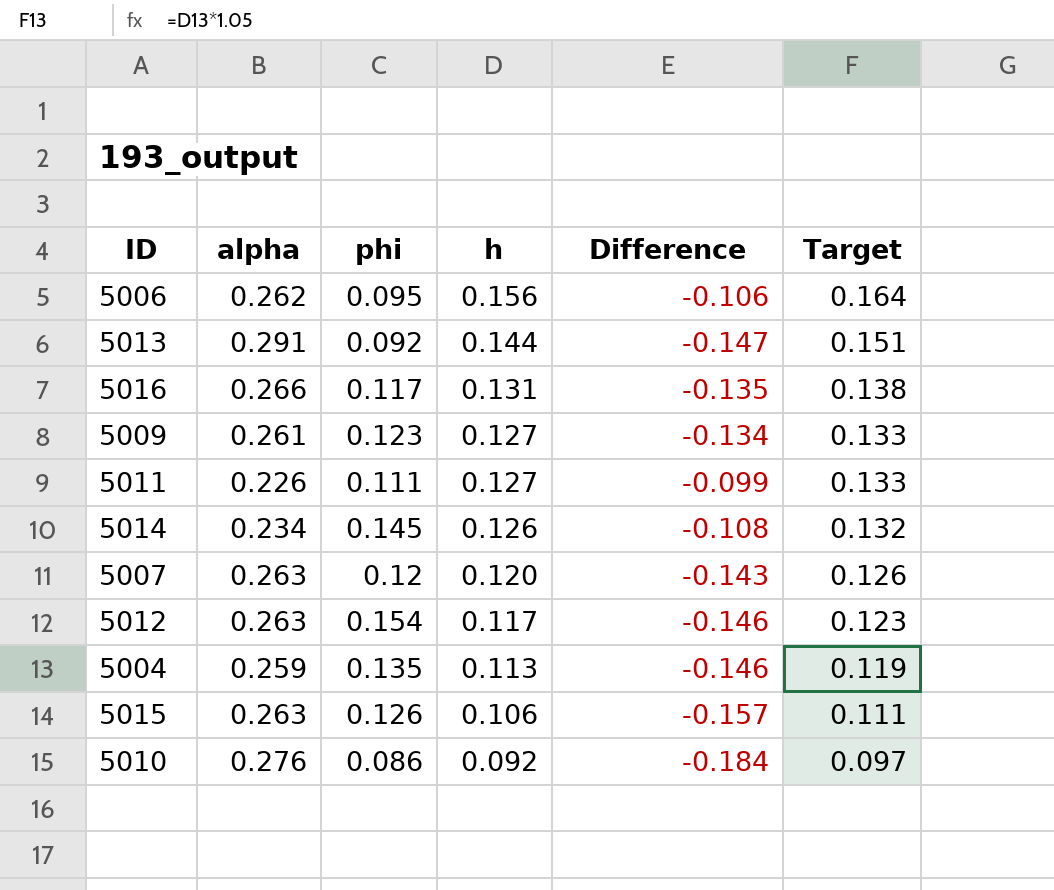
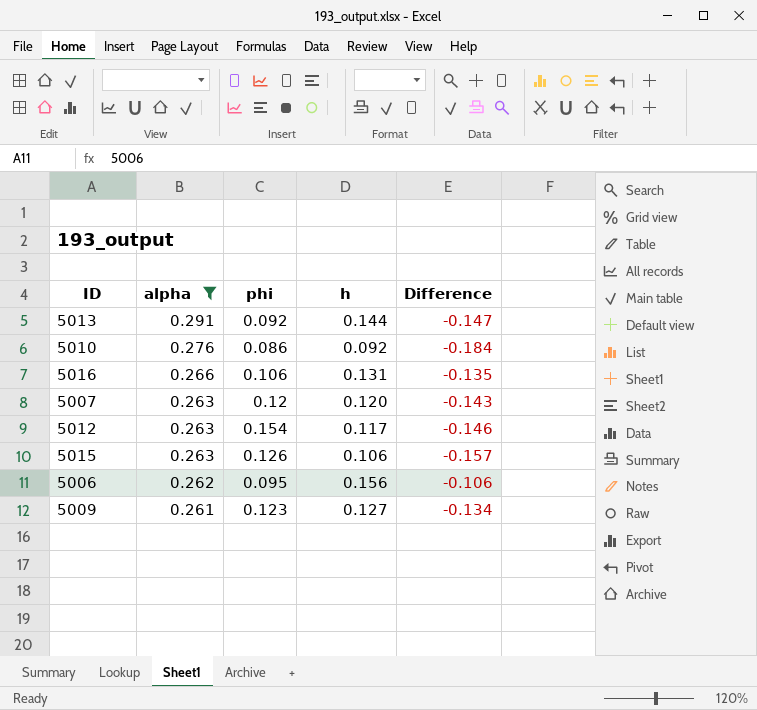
filter: none -> alpha >= 0.261
row order: h descending -> alpha descending
column Target | formula: [h] * 1.05 -> none
5016 | phi: 0.117 -> 0.106

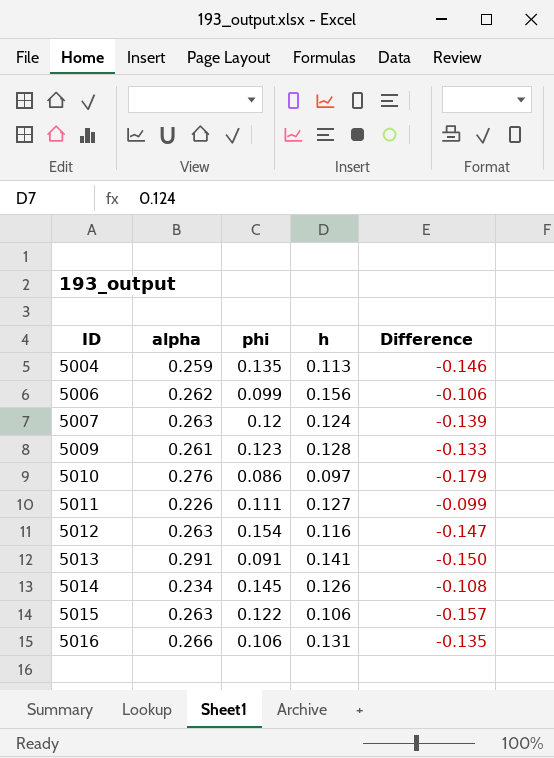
filter: alpha >= 0.261 -> none
row order: alpha descending -> ID ascending
5006 | phi: 0.095 -> 0.099
5007 | h: 0.120 -> 0.124
5007 | Difference: -0.143 -> -0.139
5009 | h: 0.127 -> 0.128
5009 | Difference: -0.134 -> -0.133
5010 | h: 0.092 -> 0.097
5010 | Difference: -0.184 -> -0.179
5012 | h: 0.117 -> 0.116
5012 | Difference: -0.146 -> -0.147
5013 | phi: 0.092 -> 0.091
5013 | h: 0.144 -> 0.141
5013 | Difference: -0.147 -> -0.150
5015 | phi: 0.126 -> 0.122

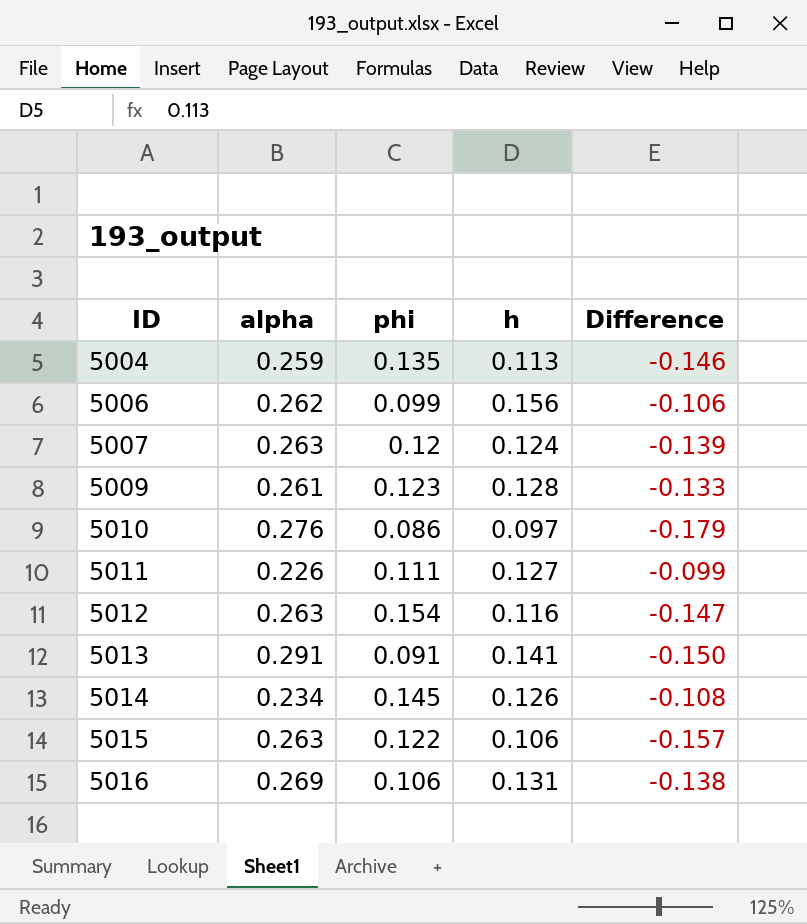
5016 | alpha: 0.266 -> 0.269
5016 | Difference: -0.135 -> -0.138

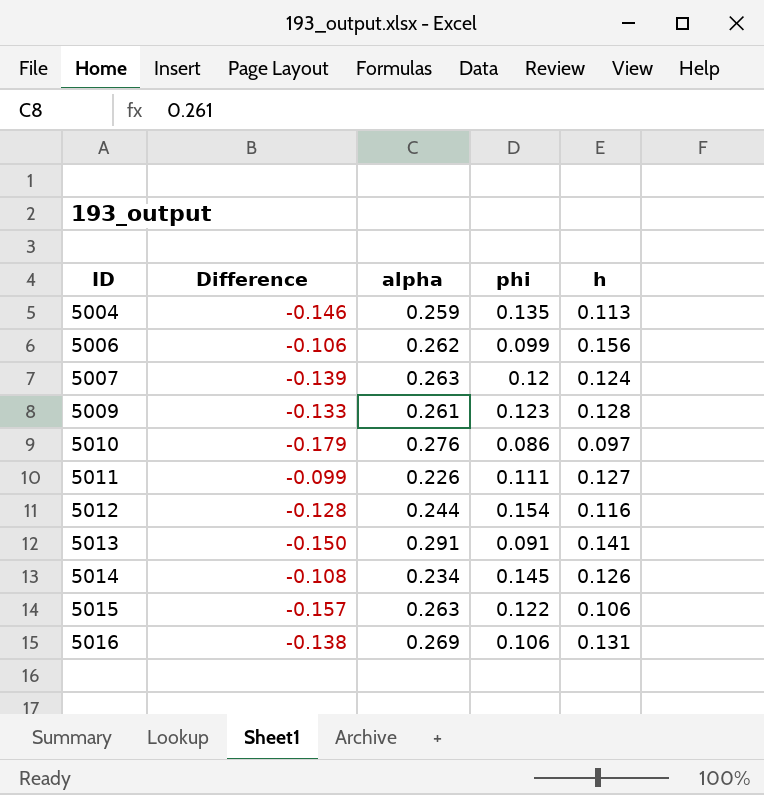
column Difference | position: 5 -> 2
5012 | Difference: -0.147 -> -0.128
5012 | alpha: 0.263 -> 0.244

